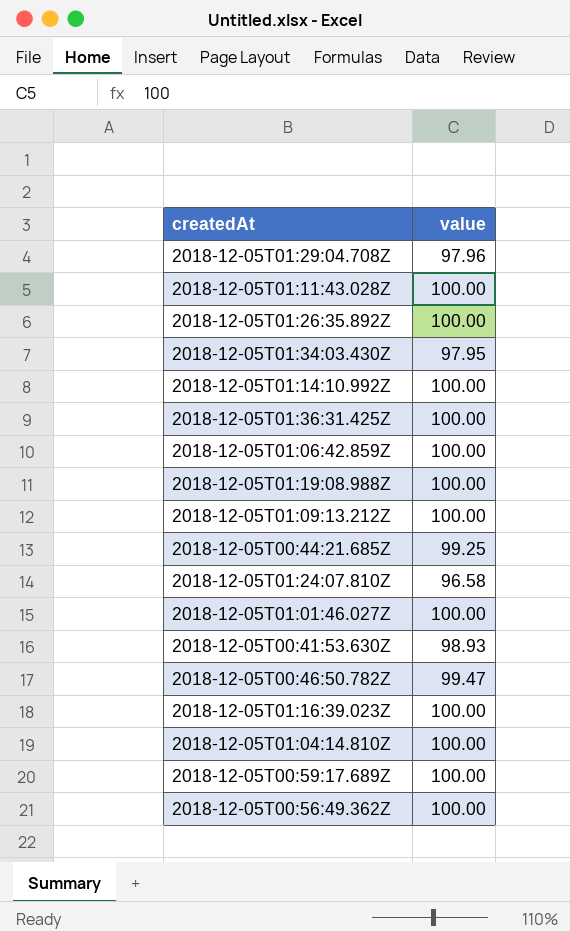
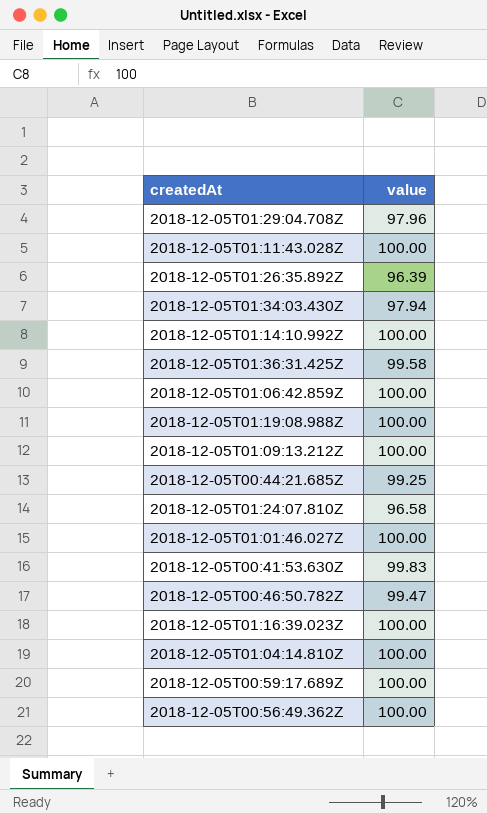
2018-12-05T01:26:35.892Z | value: 100.00 -> 96.39
2018-12-05T01:34:03.430Z | value: 97.95 -> 97.94
2018-12-05T01:36:31.425Z | value: 100.00 -> 99.58
2018-12-05T00:41:53.630Z | value: 98.93 -> 99.83

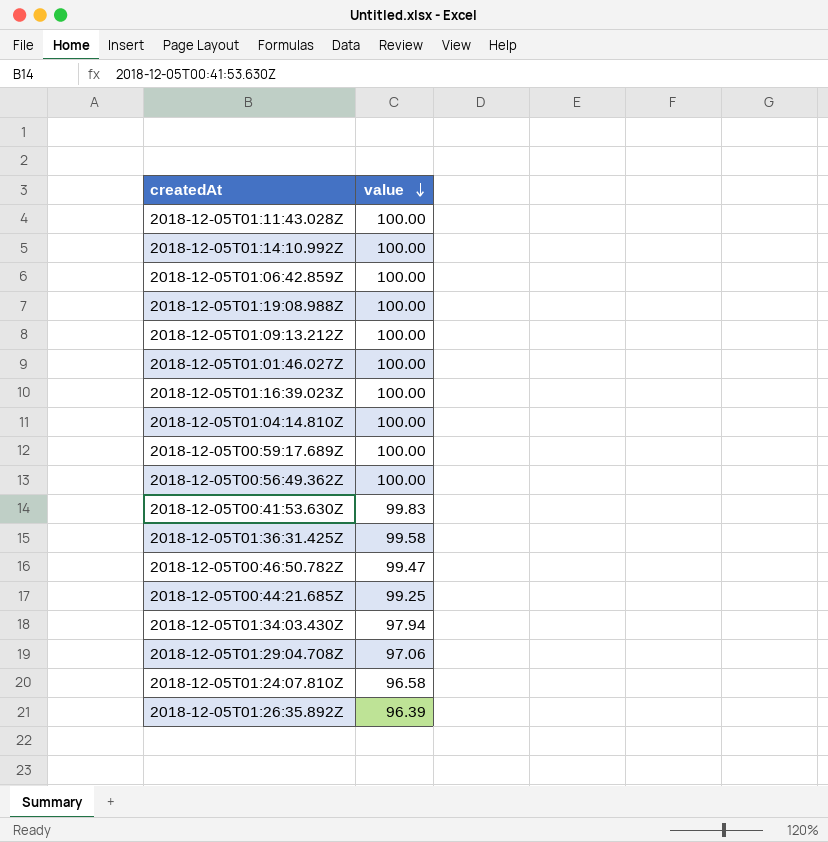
row order: none -> value descending
2018-12-05T01:29:04.708Z | value: 97.96 -> 97.06

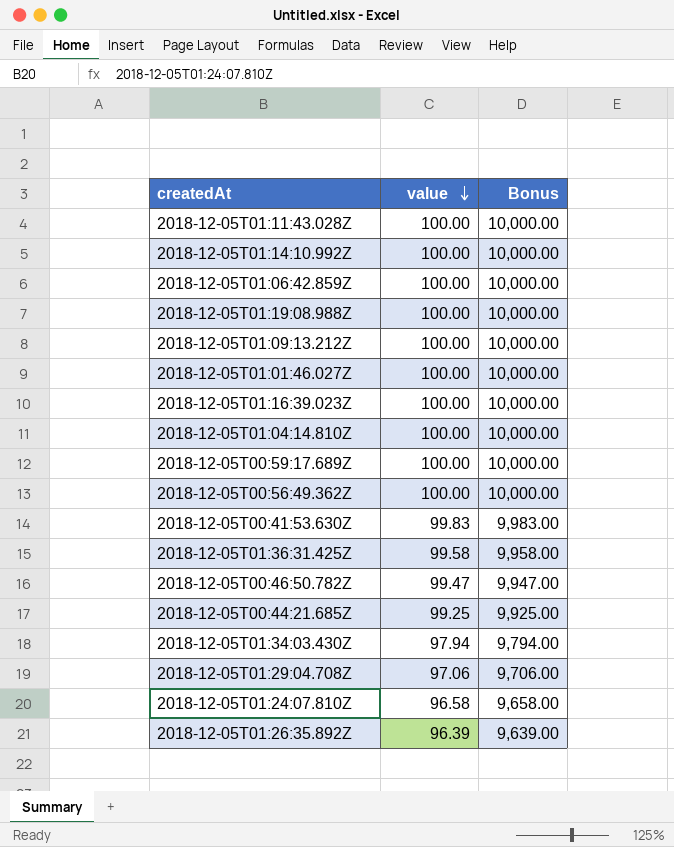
column Bonus | formula: none -> [value] * 100

